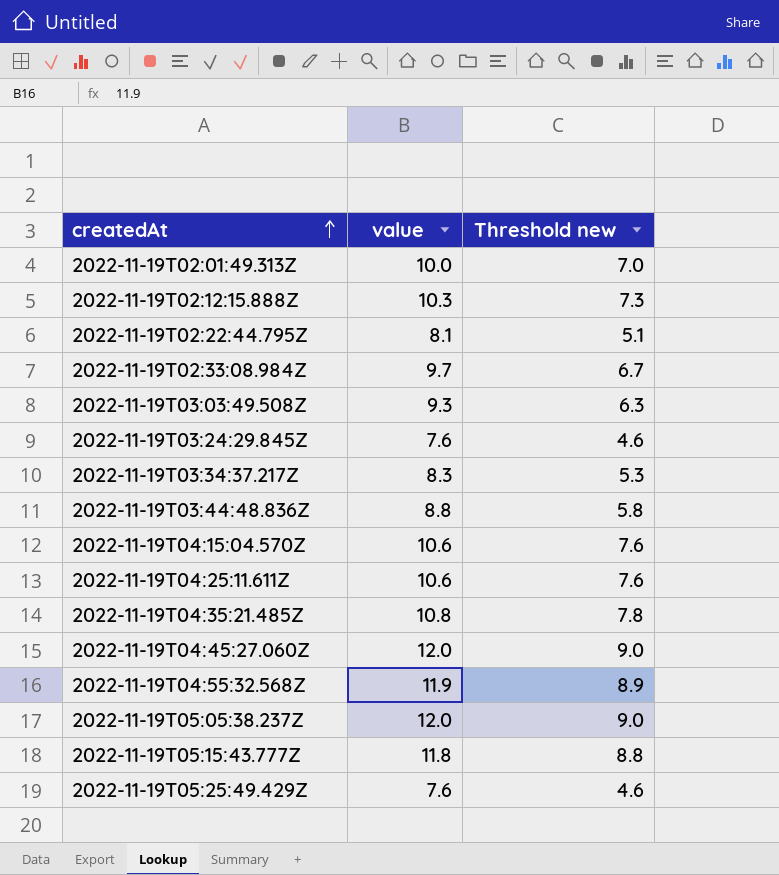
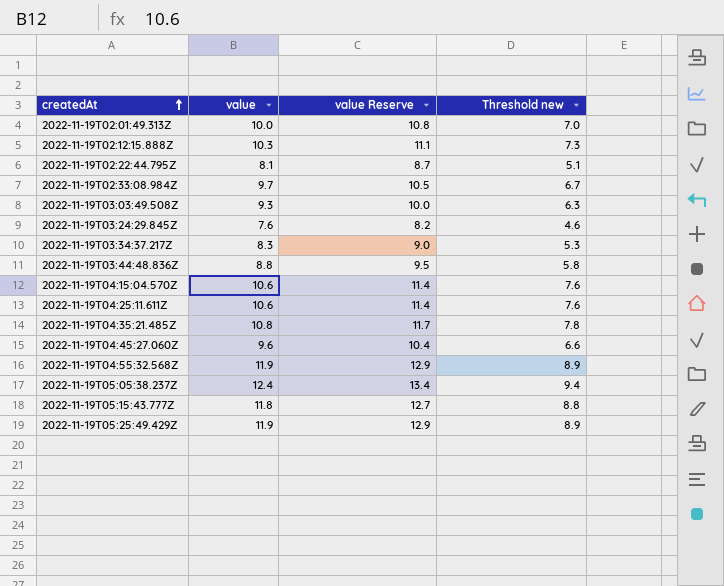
column value Reserve | formula: none -> [value] * 1.08
2022-11-19T04:45:27.060Z | value: 12.0 -> 9.6
2022-11-19T04:45:27.060Z | Threshold new: 9.0 -> 6.6
2022-11-19T05:05:38.237Z | value: 12.0 -> 12.4
2022-11-19T05:05:38.237Z | Threshold new: 9.0 -> 9.4
2022-11-19T05:25:49.429Z | value: 7.6 -> 11.9
2022-11-19T05:25:49.429Z | Threshold new: 4.6 -> 8.9

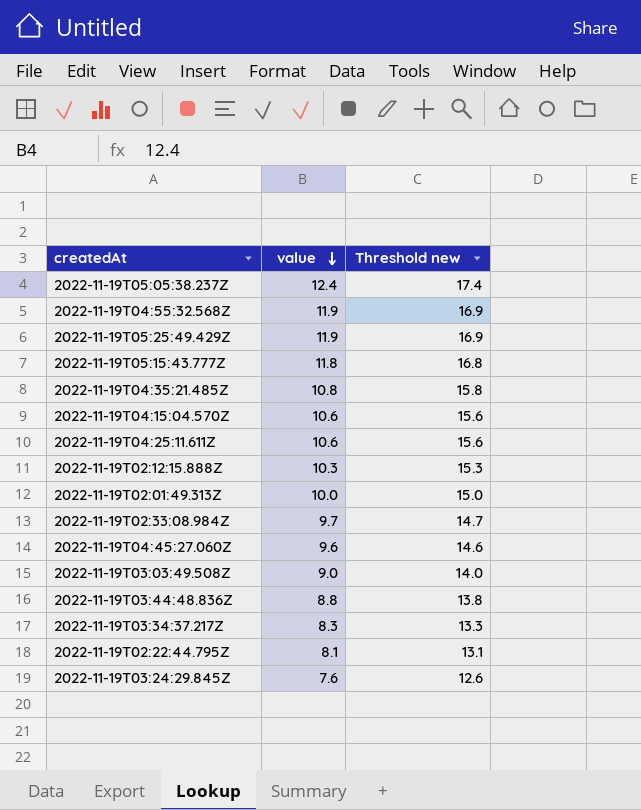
row order: createdAt ascending -> value descending
column value Reserve | formula: [value] * 1.08 -> none
column Threshold new | formula: [value] - 3 -> [value] + 5
2022-11-19T03:03:49.508Z | value: 9.3 -> 9.0

